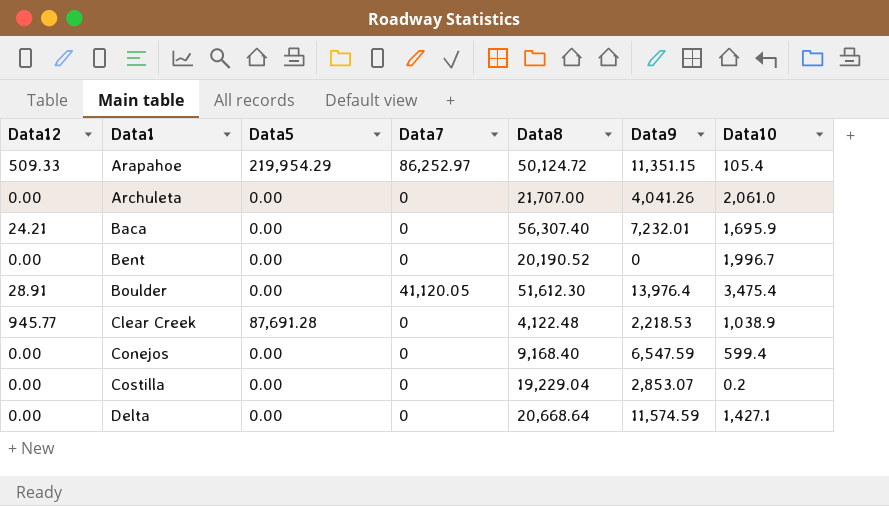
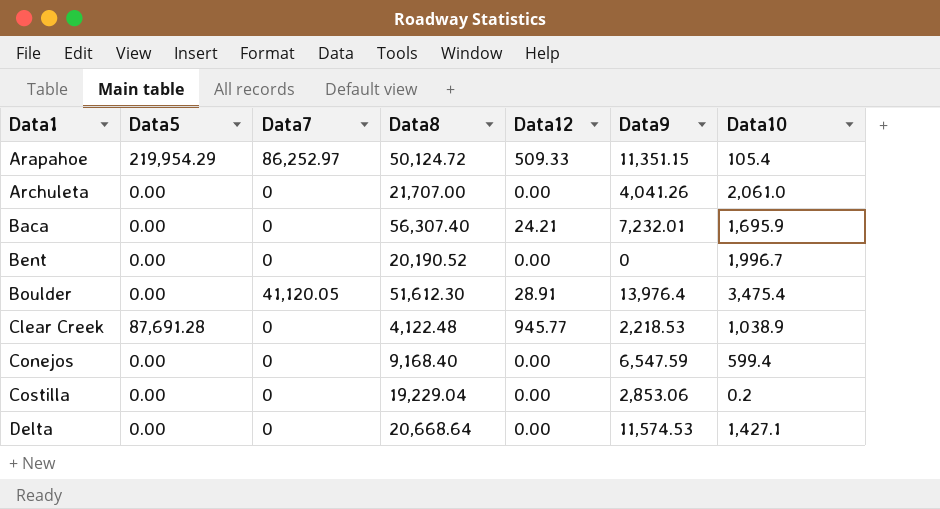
column Data12 | position: 1 -> 5
Costilla | Data9: 2,853.07 -> 2,853.06
Delta | Data9: 11,574.59 -> 11,574.53

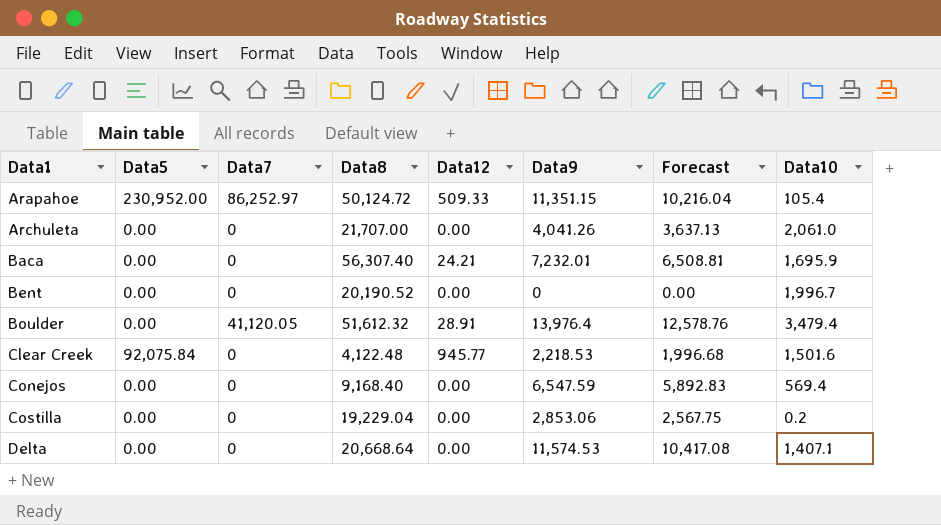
column Forecast | formula: none -> [Data9] * 0.9
Arapahoe | Data5: 219,954.29 -> 230,952.00
Boulder | Data8: 51,612.30 -> 51,612.32
Boulder | Data10: 3,475.4 -> 3,479.4
Clear Creek | Data5: 87,691.28 -> 92,075.84
Clear Creek | Data10: 1,038.9 -> 1,501.6
Conejos | Data10: 599.4 -> 569.4
Delta | Data10: 1,427.1 -> 1,407.1

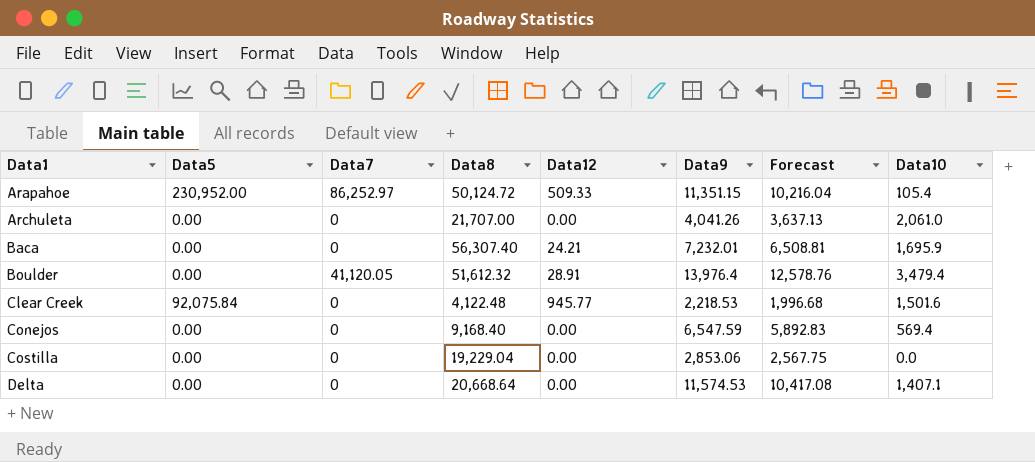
row Bent: 0.00 | 0 | 20,190.52 | 0.00 | 0 | 0.00 | 1,996.7 -> none
Costilla | Data10: 0.2 -> 0.0

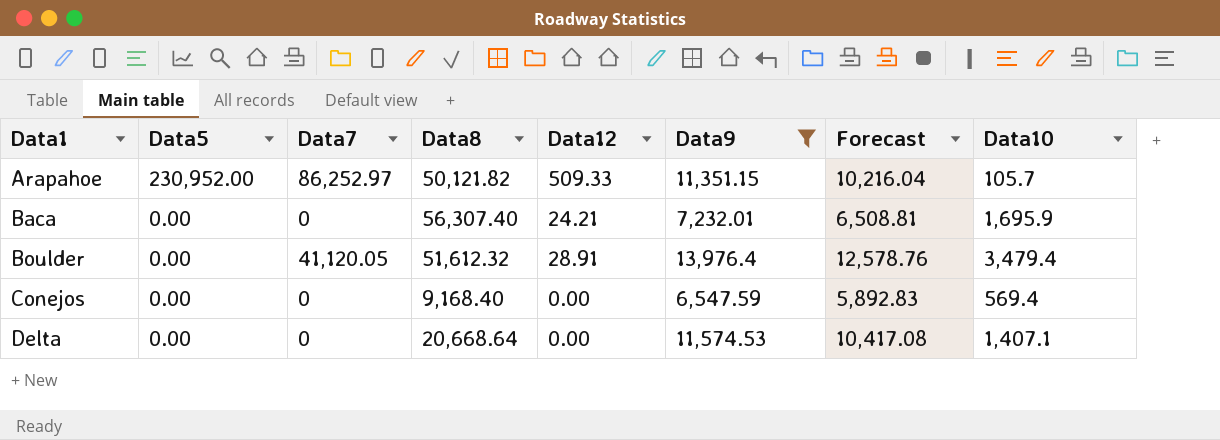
filter: none -> Data9 >= 6,547.59
Arapahoe | Data8: 50,124.72 -> 50,121.82
Arapahoe | Data10: 105.4 -> 105.7

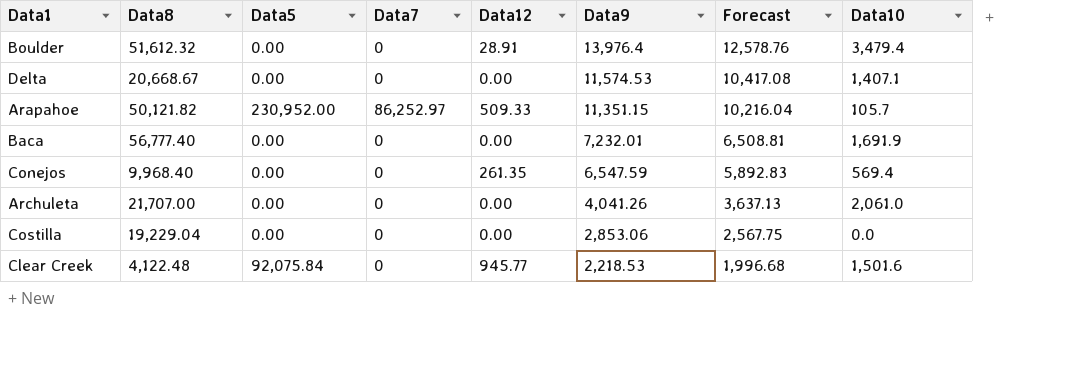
filter: Data9 >= 6,547.59 -> none
row order: Data1 ascending -> Data9 descending
column Data8 | position: 4 -> 2
Boulder | Data7: 41,120.05 -> 0
Delta | Data8: 20,668.64 -> 20,668.67
Baca | Data8: 56,307.40 -> 56,777.40
Baca | Data12: 24.21 -> 0.00
Baca | Data10: 1,695.9 -> 1,691.9
Conejos | Data8: 9,168.40 -> 9,968.40
Conejos | Data12: 0.00 -> 261.35

